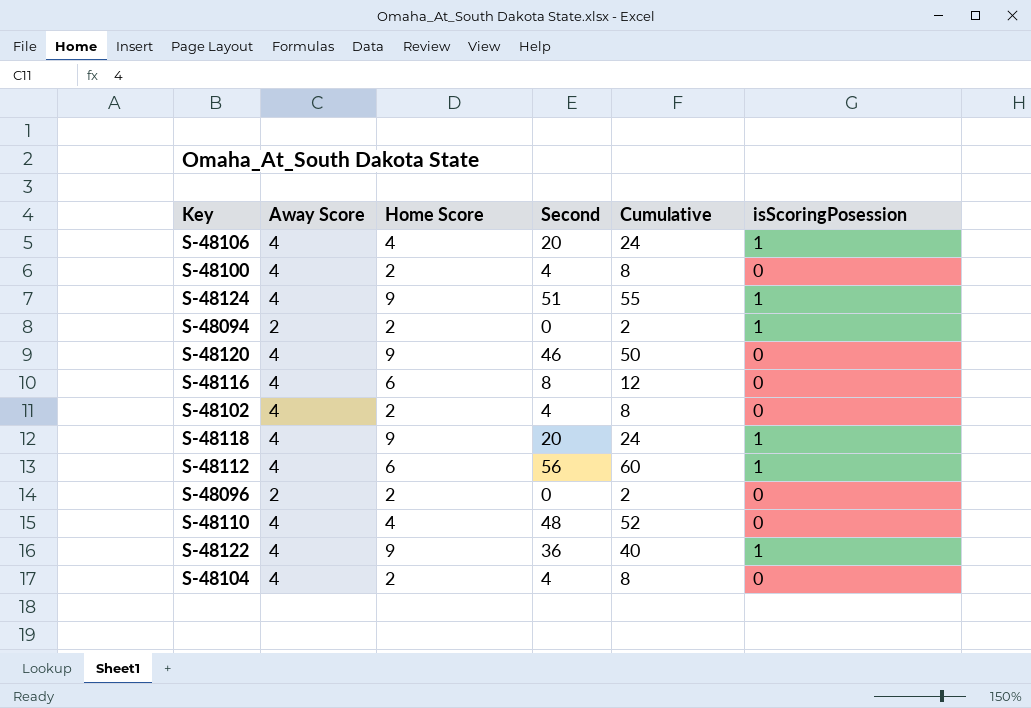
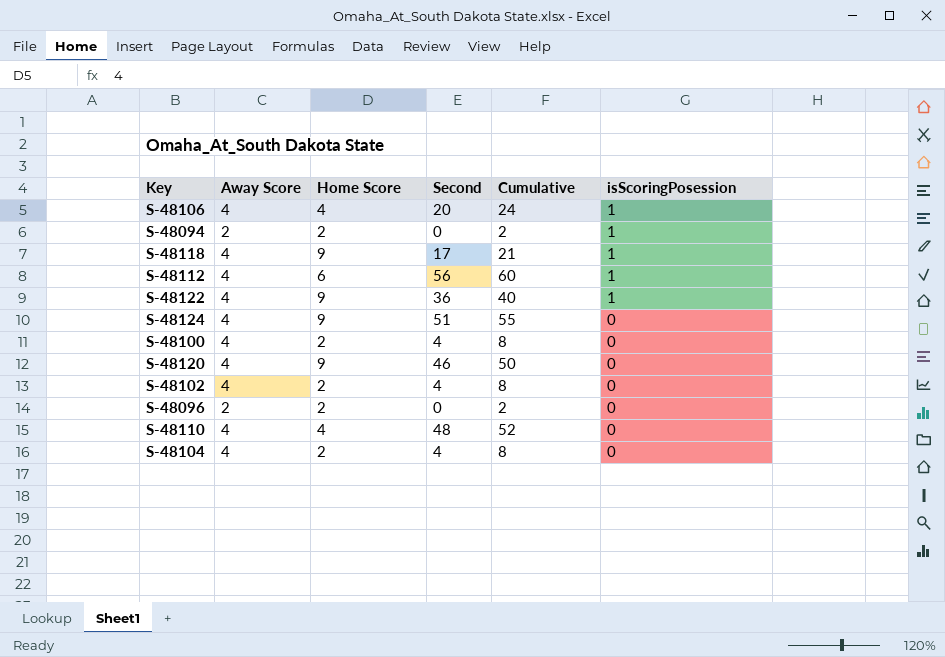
row order: none -> isScoringPosession descending
row S-48116: 4 | 6 | 8 | 12 | 0 -> none
S-48118 | Second: 20 -> 17
S-48118 | Cumulative: 24 -> 21
S-48124 | isScoringPosession: 1 -> 0

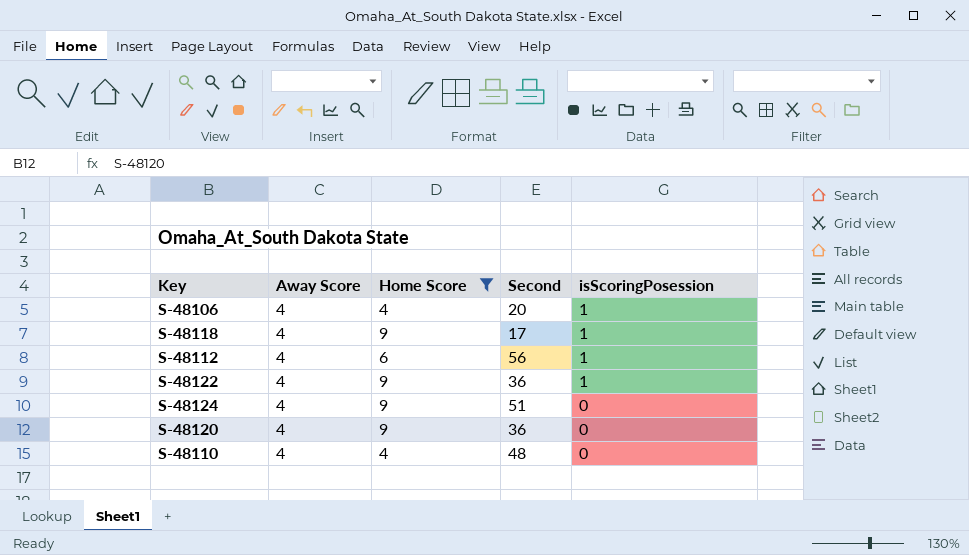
filter: none -> Home Score != 2
column Cumulative | formula: [Away Score] + [Second] -> none
S-48120 | Second: 46 -> 36

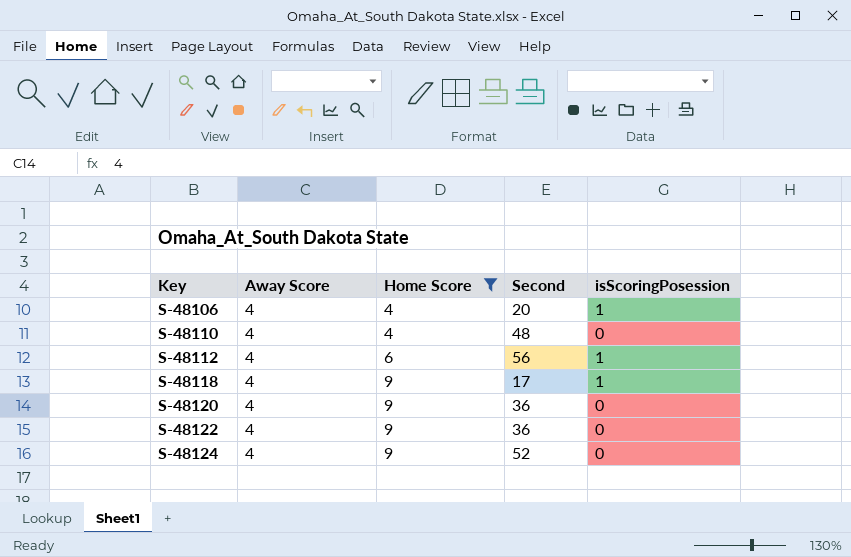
row order: isScoringPosession descending -> Key ascending
S-48122 | isScoringPosession: 1 -> 0
S-48124 | Second: 51 -> 52

